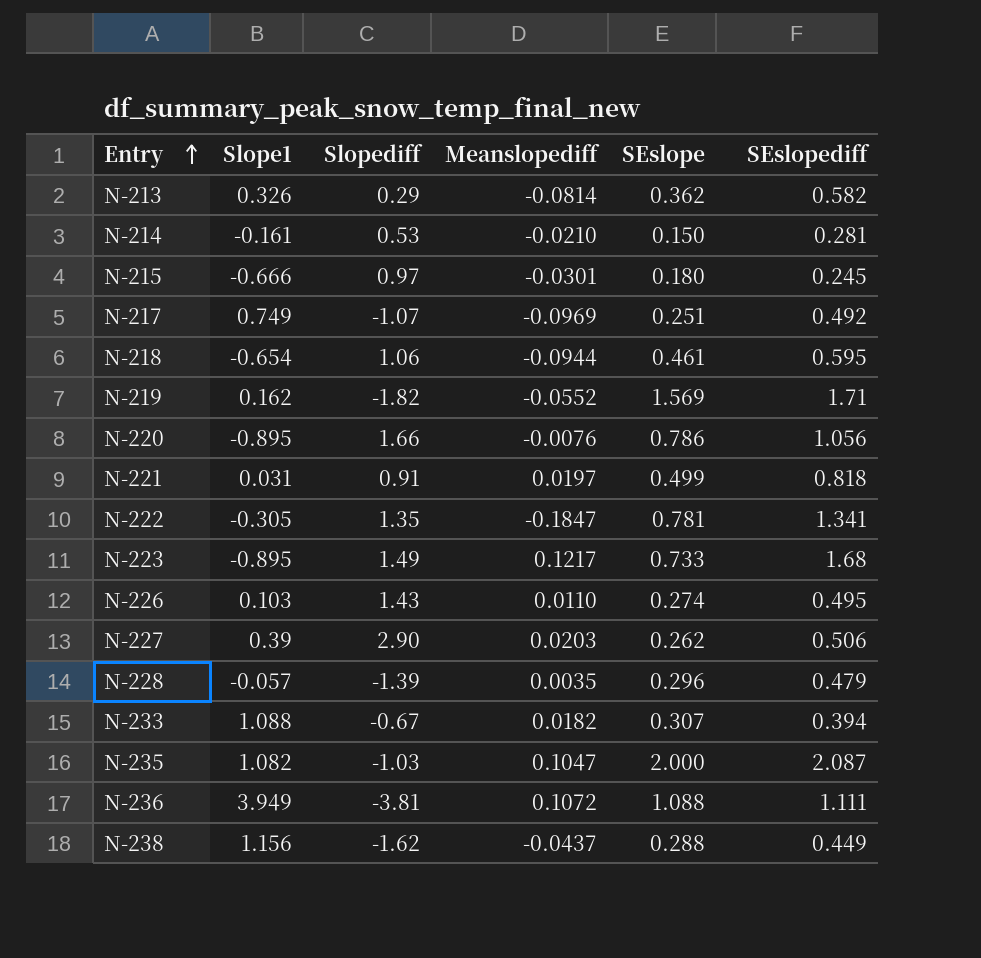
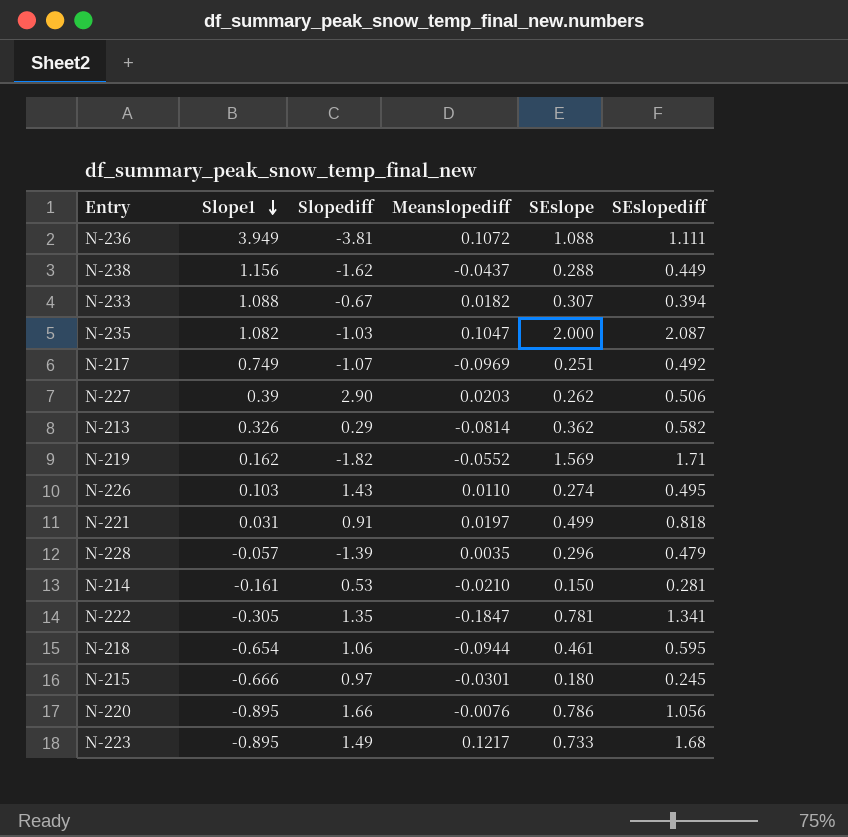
row order: Entry ascending -> Slope1 descending

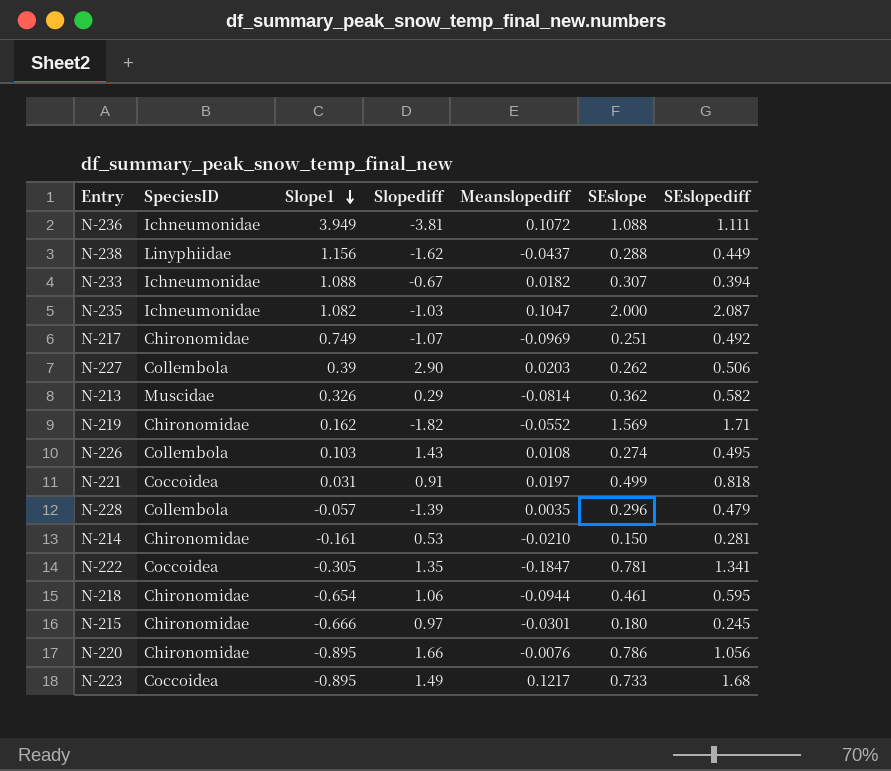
column SpeciesID | position: none -> 2
N-226 | Meanslopediff: 0.0110 -> 0.0108

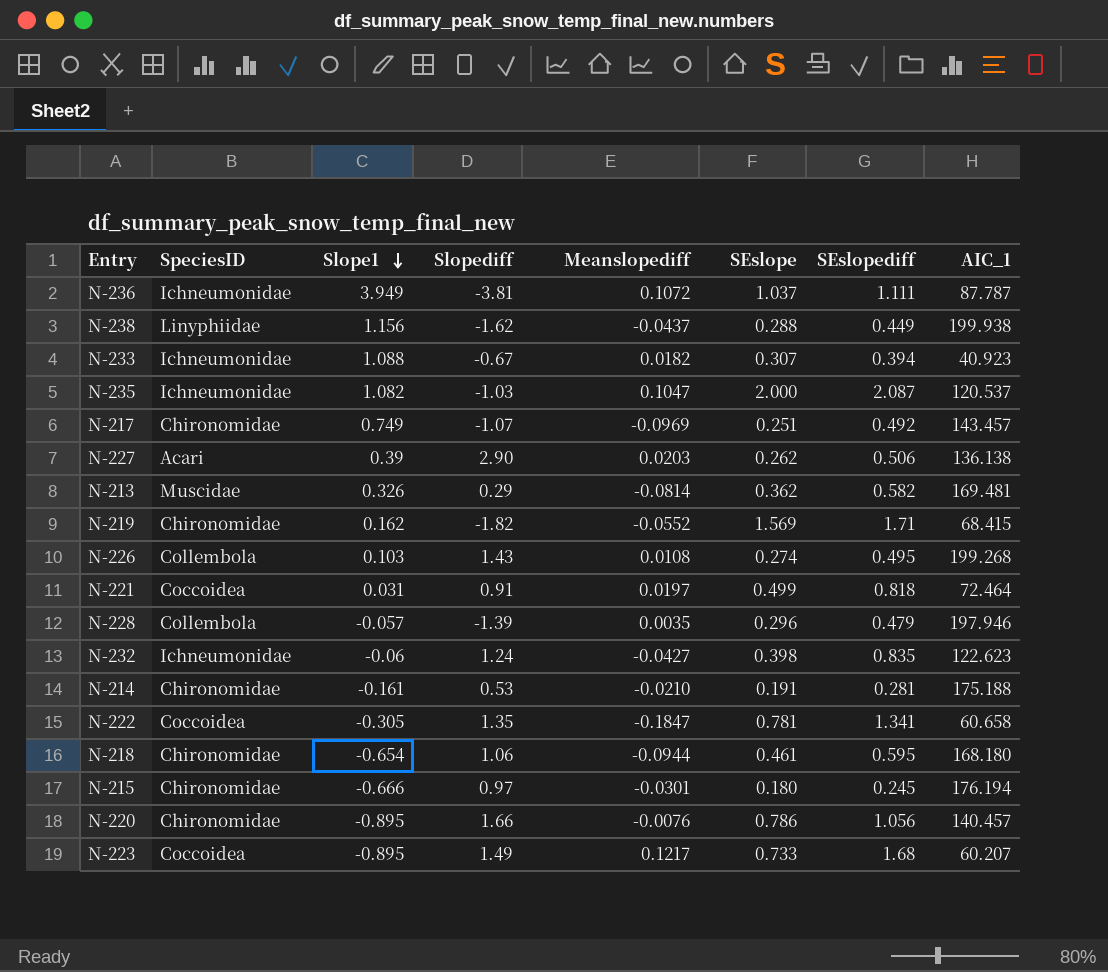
column AIC_1 | position: none -> 8
N-236 | SEslope: 1.088 -> 1.037
N-227 | SpeciesID: Collembola -> Acari
row N-232: none -> Ichneumonidae | -0.06 | 1.24 | -0.0427 | 0.398 | 0.835 | 122.623
N-214 | SEslope: 0.150 -> 0.191

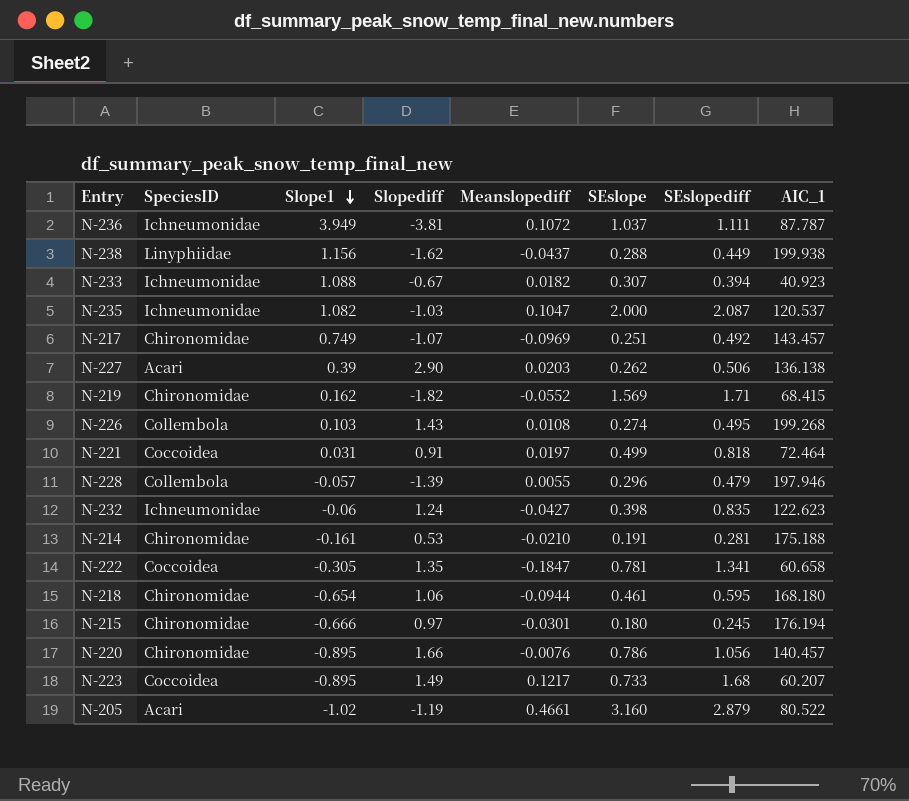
row N-213: Muscidae | 0.326 | 0.29 | -0.0814 | 0.362 | 0.582 | 169.481 -> none
N-228 | Meanslopediff: 0.0035 -> 0.0055
row N-205: none -> Acari | -1.02 | -1.19 | 0.4661 | 3.160 | 2.879 | 80.522

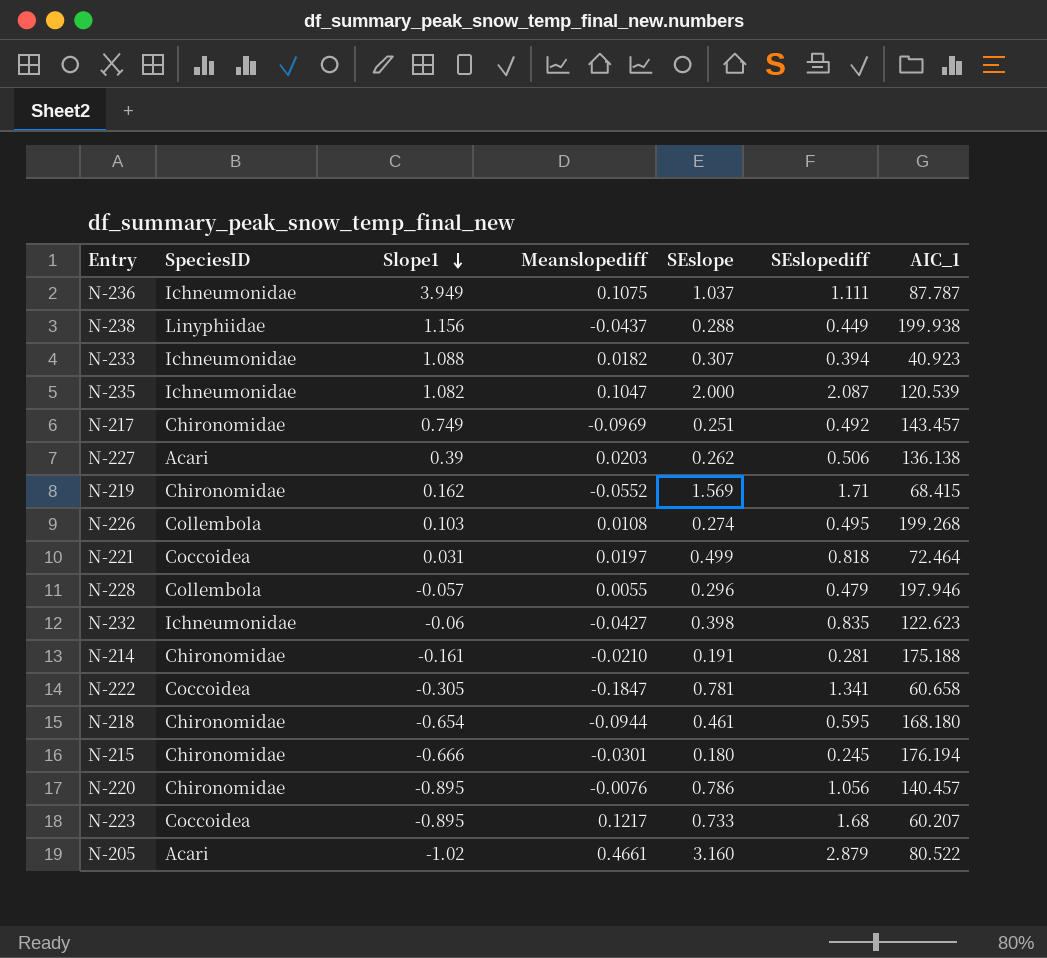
column Slopediff | position: 4 -> none
N-236 | Meanslopediff: 0.1072 -> 0.1075
N-235 | AIC_1: 120.537 -> 120.539

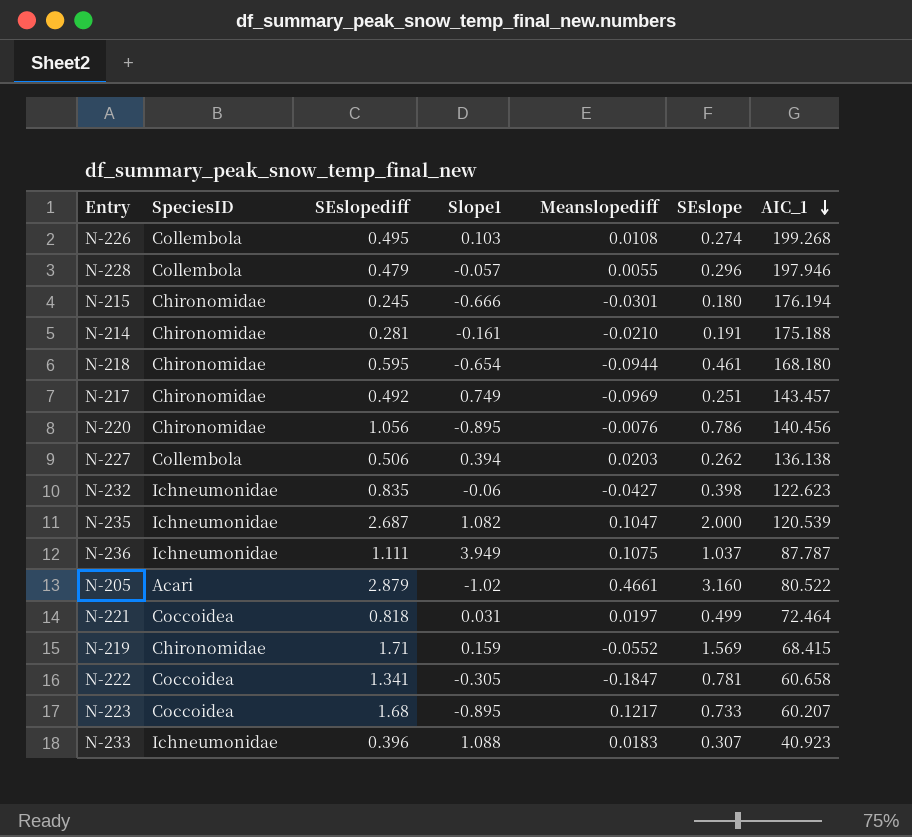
row order: Slope1 descending -> AIC_1 descending
column SEslopediff | position: 6 -> 3
row N-238: Linyphiidae | 1.156 | -0.0437 | 0.288 | 0.449 | 199.938 -> none
N-220 | AIC_1: 140.457 -> 140.456
N-227 | SpeciesID: Acari -> Collembola
N-227 | Slope1: 0.39 -> 0.394
N-235 | SEslopediff: 2.087 -> 2.687
N-219 | Slope1: 0.162 -> 0.159
N-233 | SEslopediff: 0.394 -> 0.396
N-233 | Meanslopediff: 0.0182 -> 0.0183

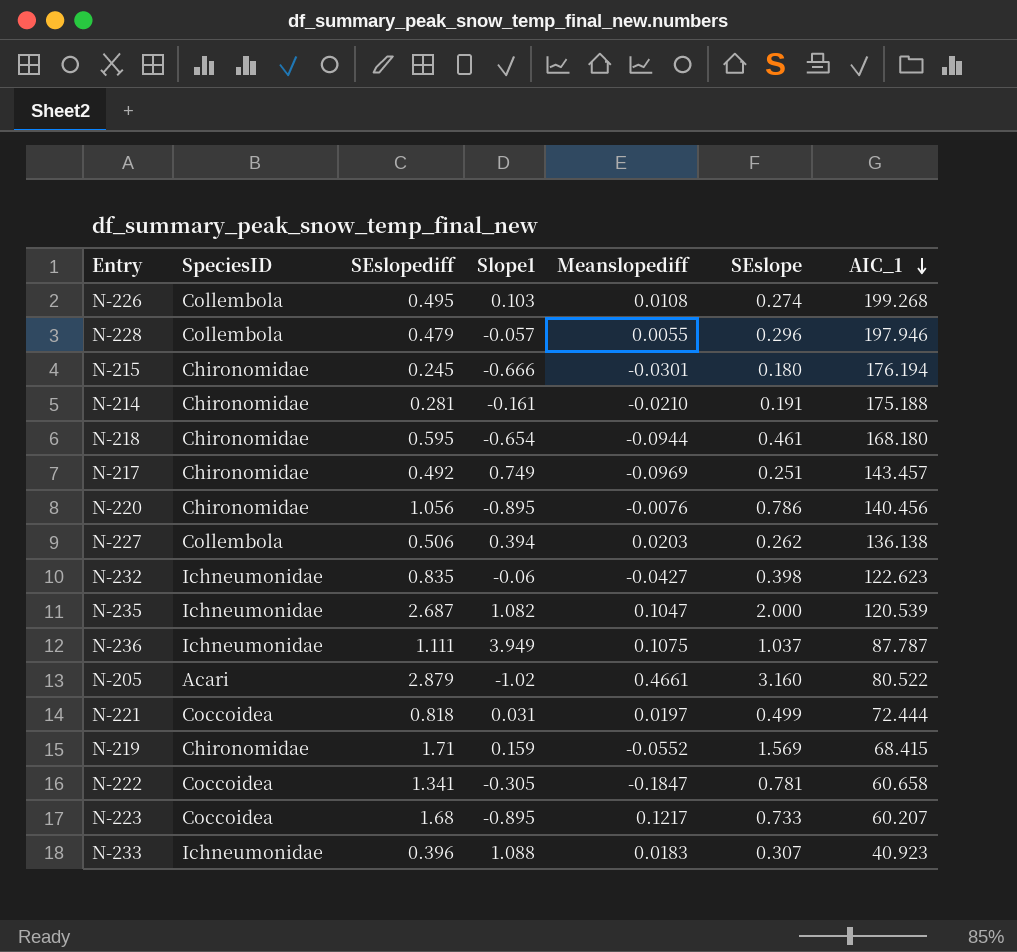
N-221 | AIC_1: 72.464 -> 72.444

